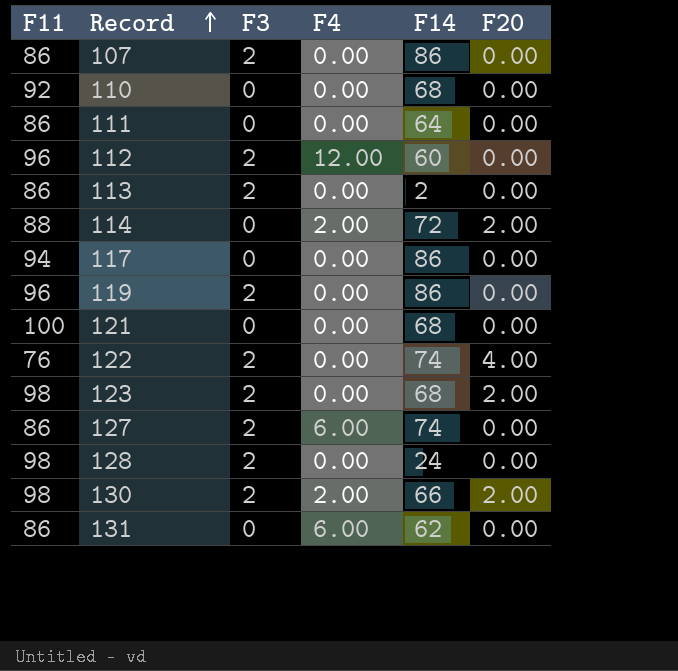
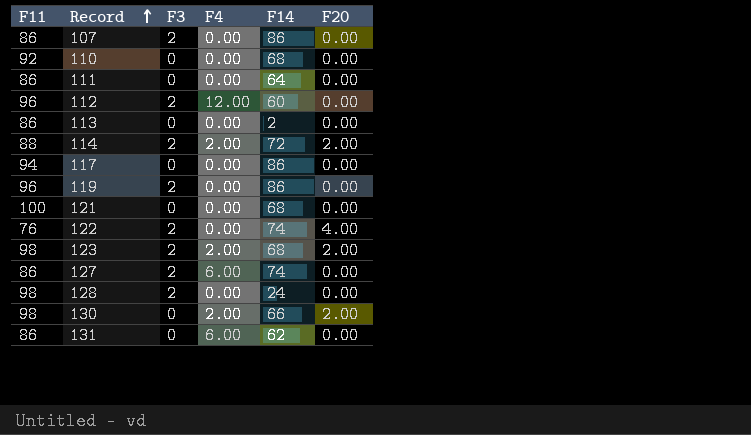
113 | F3: 2 -> 0
114 | F3: 0 -> 2
123 | F4: 0.00 -> 2.00
130 | F3: 2 -> 0

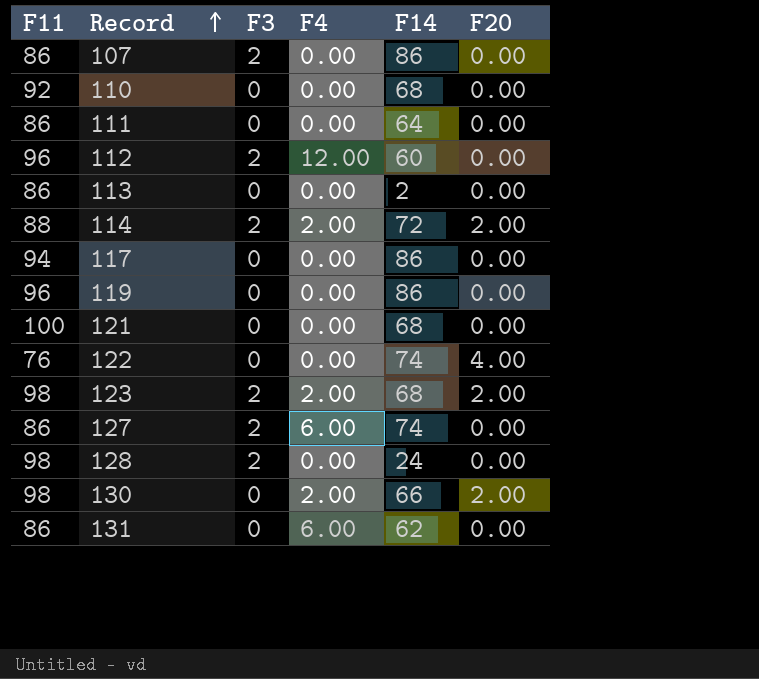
119 | F3: 2 -> 0
122 | F3: 2 -> 0

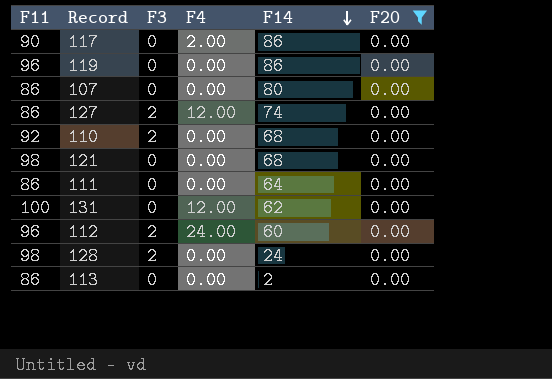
filter: none -> F20 = 0.00
row order: Record ascending -> F14 descending
117 | F11: 94 -> 90
117 | F4: 0.00 -> 2.00
107 | F3: 2 -> 0
107 | F14: 86 -> 80
127 | F4: 6.00 -> 12.00
110 | F3: 0 -> 2
121 | F11: 100 -> 98
131 | F11: 86 -> 100
131 | F4: 6.00 -> 12.00
112 | F4: 12.00 -> 24.00

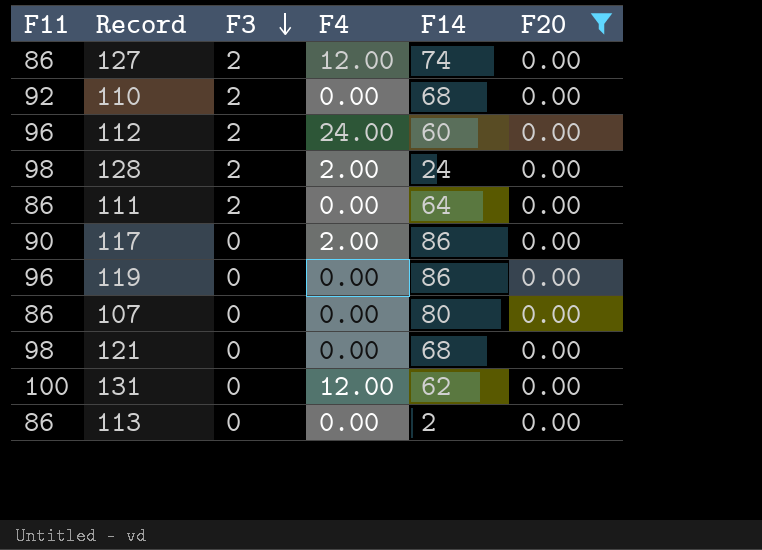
row order: F14 descending -> F3 descending
128 | F4: 0.00 -> 2.00
111 | F3: 0 -> 2

